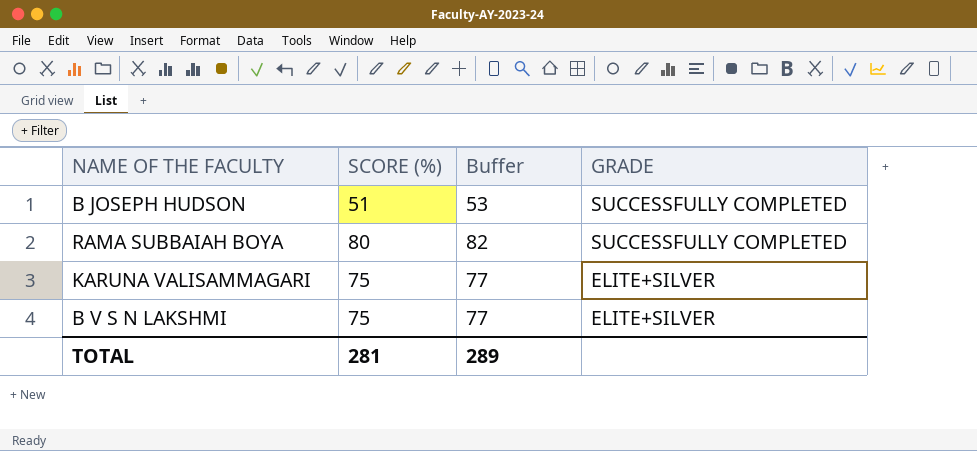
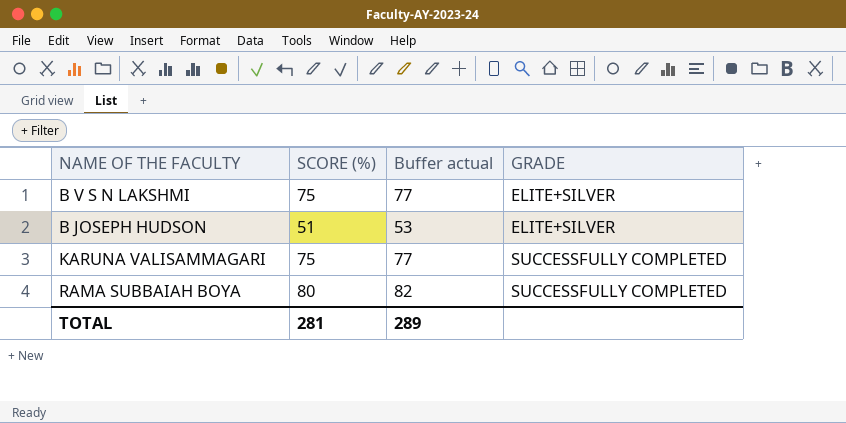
row order: GRADE descending -> GRADE ascending
column name: Buffer -> Buffer actual
B JOSEPH HUDSON | GRADE: SUCCESSFULLY COMPLETED -> ELITE+SILVER
KARUNA VALISAMMAGARI | GRADE: ELITE+SILVER -> SUCCESSFULLY COMPLETED

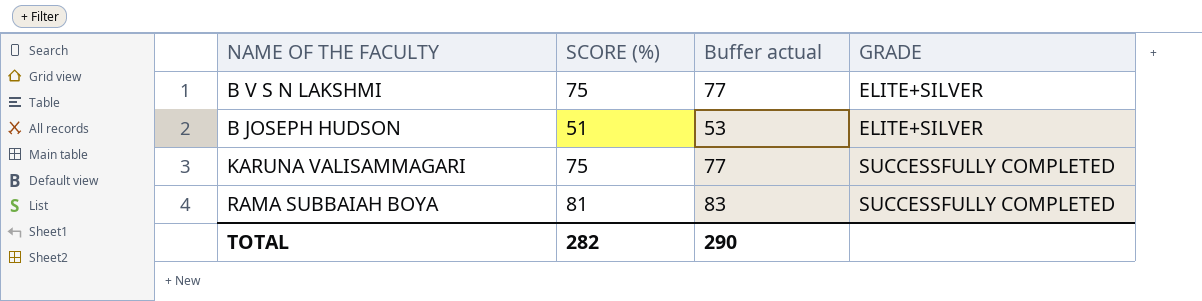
RAMA SUBBAIAH BOYA | SCORE (%): 80 -> 81
RAMA SUBBAIAH BOYA | Buffer actual: 82 -> 83
TOTAL | SCORE (%): 281 -> 282
TOTAL | Buffer actual: 289 -> 290

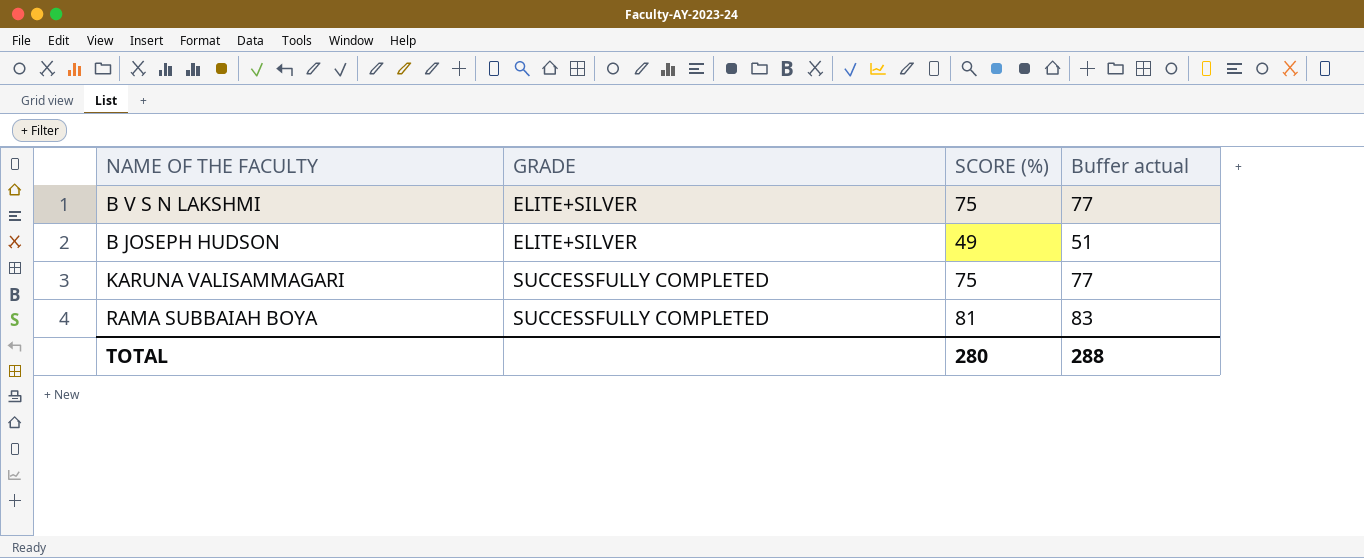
column GRADE | position: 4 -> 2
B JOSEPH HUDSON | SCORE (%): 51 -> 49
B JOSEPH HUDSON | Buffer actual: 53 -> 51
TOTAL | SCORE (%): 282 -> 280
TOTAL | Buffer actual: 290 -> 288

